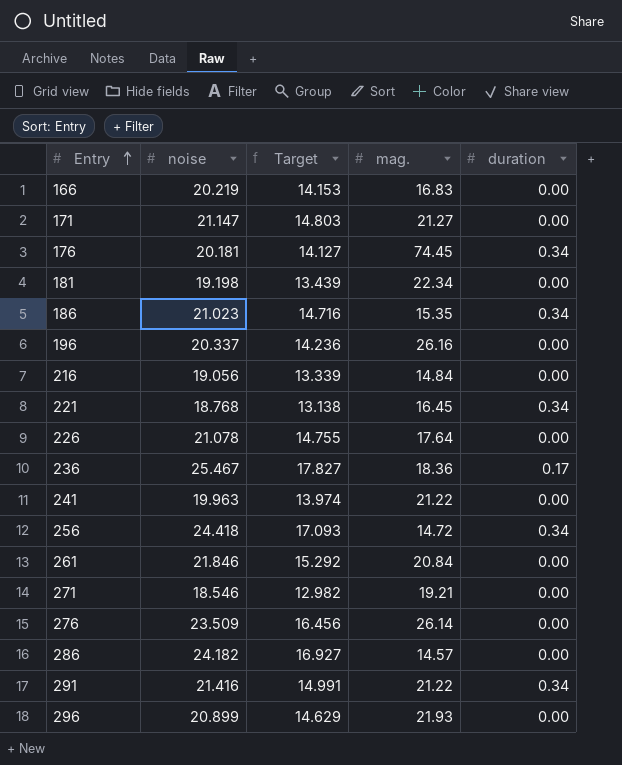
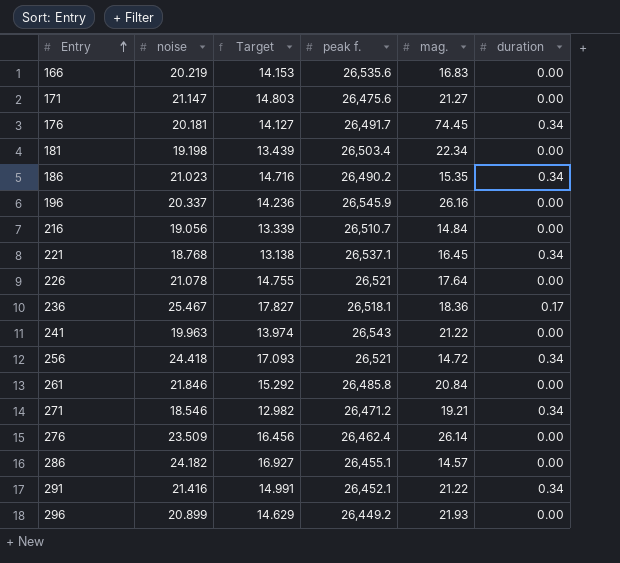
column peak f. | position: none -> 4
271 | duration: 0.00 -> 0.34

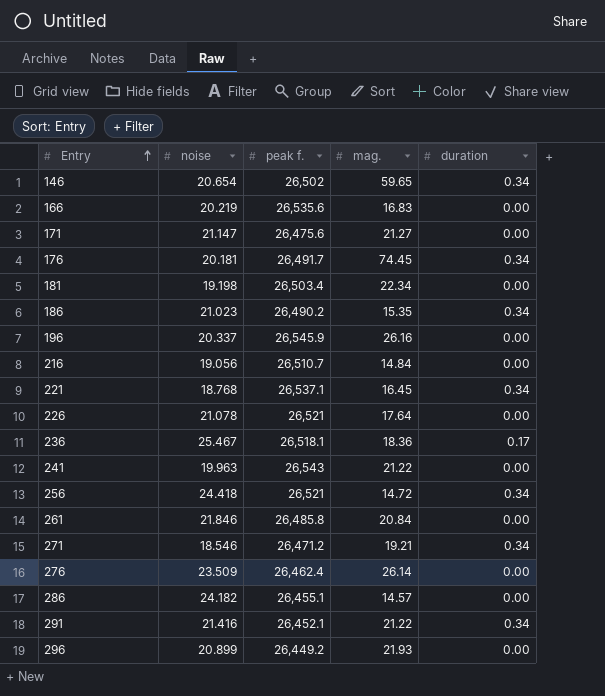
column Target | formula: [noise] * 0.7 -> none
row 146: none -> 20.654 | 26,502 | 59.65 | 0.34

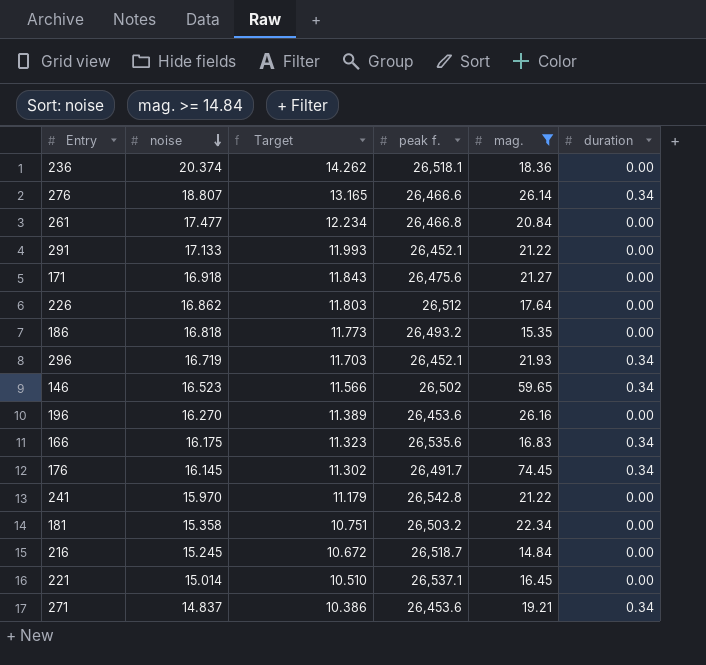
filter: none -> mag. >= 14.84
row order: Entry ascending -> noise descending
column Target | formula: none -> [noise] * 0.7
236 | noise: 25.467 -> 20.374
236 | duration: 0.17 -> 0.00
276 | noise: 23.509 -> 18.807
276 | peak f.: 26,462.4 -> 26,466.6
276 | duration: 0.00 -> 0.34
261 | noise: 21.846 -> 17.477
261 | peak f.: 26,485.8 -> 26,466.8
291 | noise: 21.416 -> 17.133
291 | duration: 0.34 -> 0.00
171 | noise: 21.147 -> 16.918
226 | noise: 21.078 -> 16.862
226 | peak f.: 26,521 -> 26,512
186 | noise: 21.023 -> 16.818
186 | peak f.: 26,490.2 -> 26,493.2
186 | duration: 0.34 -> 0.00
296 | noise: 20.899 -> 16.719
296 | peak f.: 26,449.2 -> 26,452.1
296 | duration: 0.00 -> 0.34
146 | noise: 20.654 -> 16.523
196 | noise: 20.337 -> 16.270
196 | peak f.: 26,545.9 -> 26,453.6
166 | noise: 20.219 -> 16.175
166 | duration: 0.00 -> 0.34
176 | noise: 20.181 -> 16.145
241 | noise: 19.963 -> 15.970
241 | peak f.: 26,543 -> 26,542.8
181 | noise: 19.198 -> 15.358
181 | peak f.: 26,503.4 -> 26,503.2
216 | noise: 19.056 -> 15.245
216 | peak f.: 26,510.7 -> 26,518.7
221 | noise: 18.768 -> 15.014
221 | duration: 0.34 -> 0.00
271 | noise: 18.546 -> 14.837
271 | peak f.: 26,471.2 -> 26,453.6

